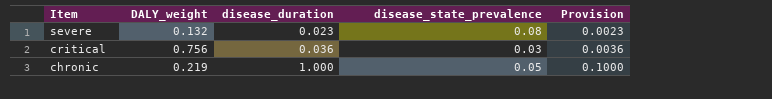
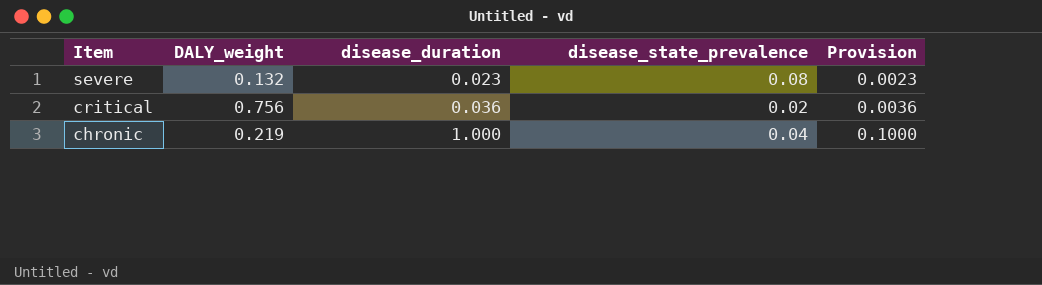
critical | disease_state_prevalence: 0.03 -> 0.02
chronic | disease_state_prevalence: 0.05 -> 0.04

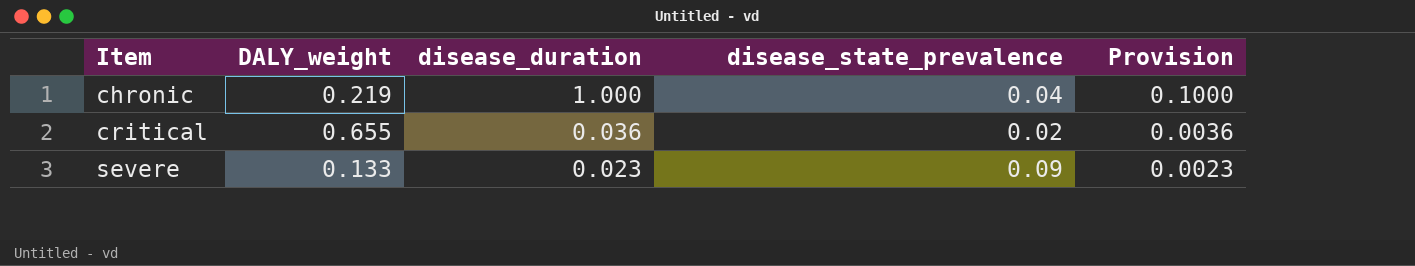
row order: Item descending -> Item ascending
critical | DALY_weight: 0.756 -> 0.655
severe | DALY_weight: 0.132 -> 0.133
severe | disease_state_prevalence: 0.08 -> 0.09

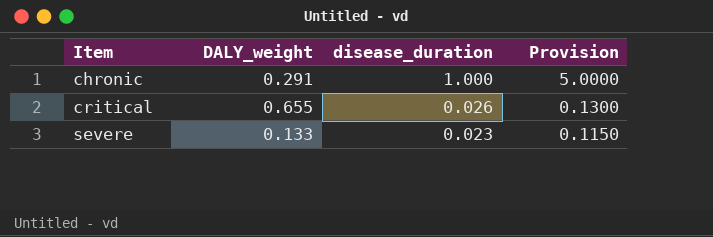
column disease_state_prevalence | position: 4 -> none
column Provision | formula: [disease_duration] * 0.1 -> [disease_duration] * 5
chronic | DALY_weight: 0.219 -> 0.291
critical | disease_duration: 0.036 -> 0.026

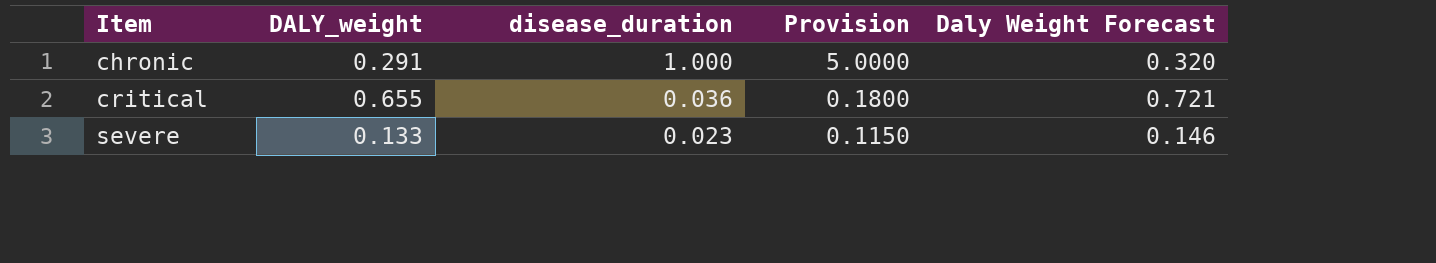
column Daly Weight Forecast | formula: none -> [DALY_weight] * 1.1
critical | disease_duration: 0.026 -> 0.036
critical | Provision: 0.1300 -> 0.1800

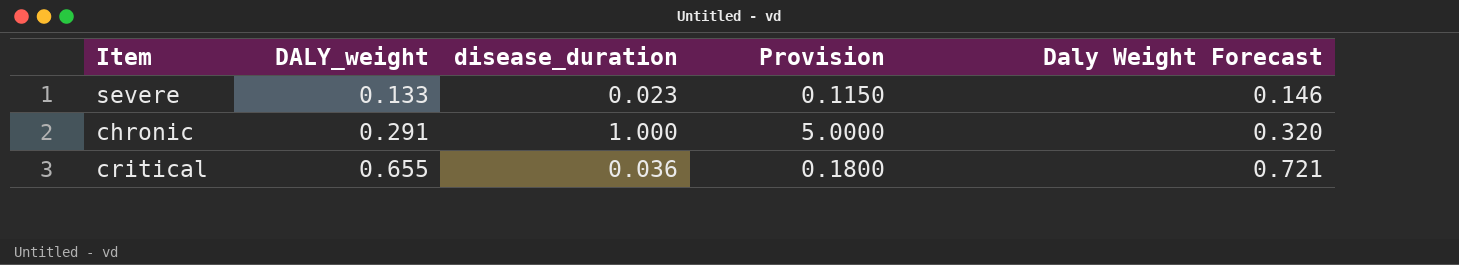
row order: Item ascending -> DALY_weight ascending

